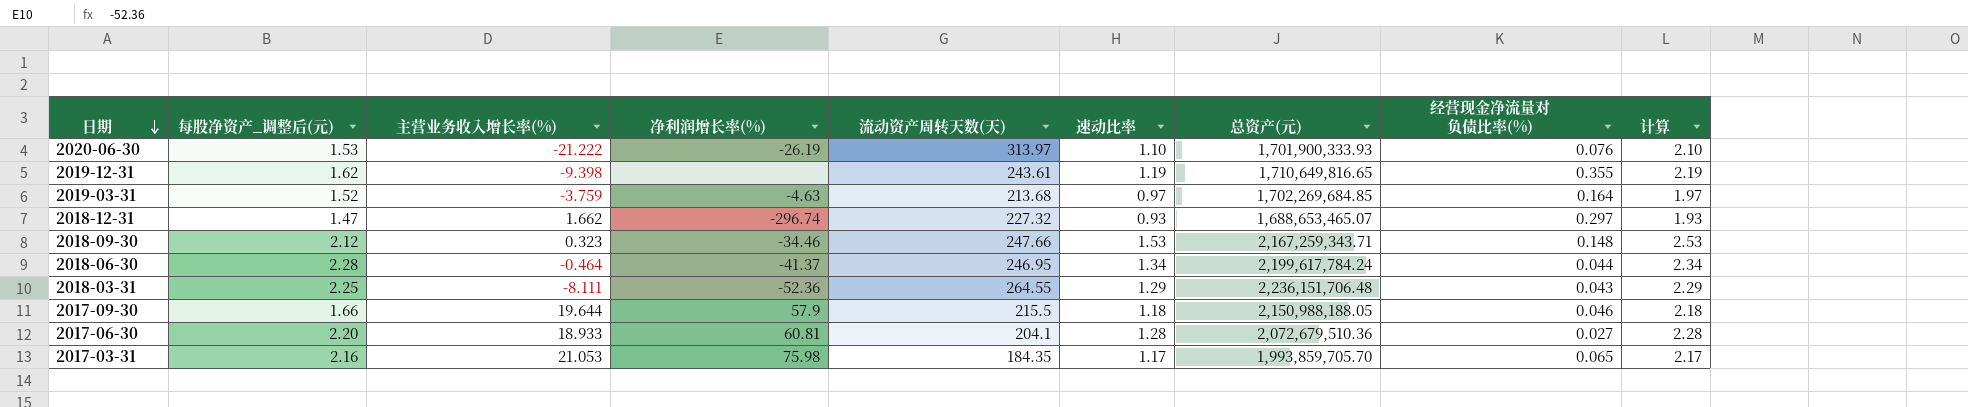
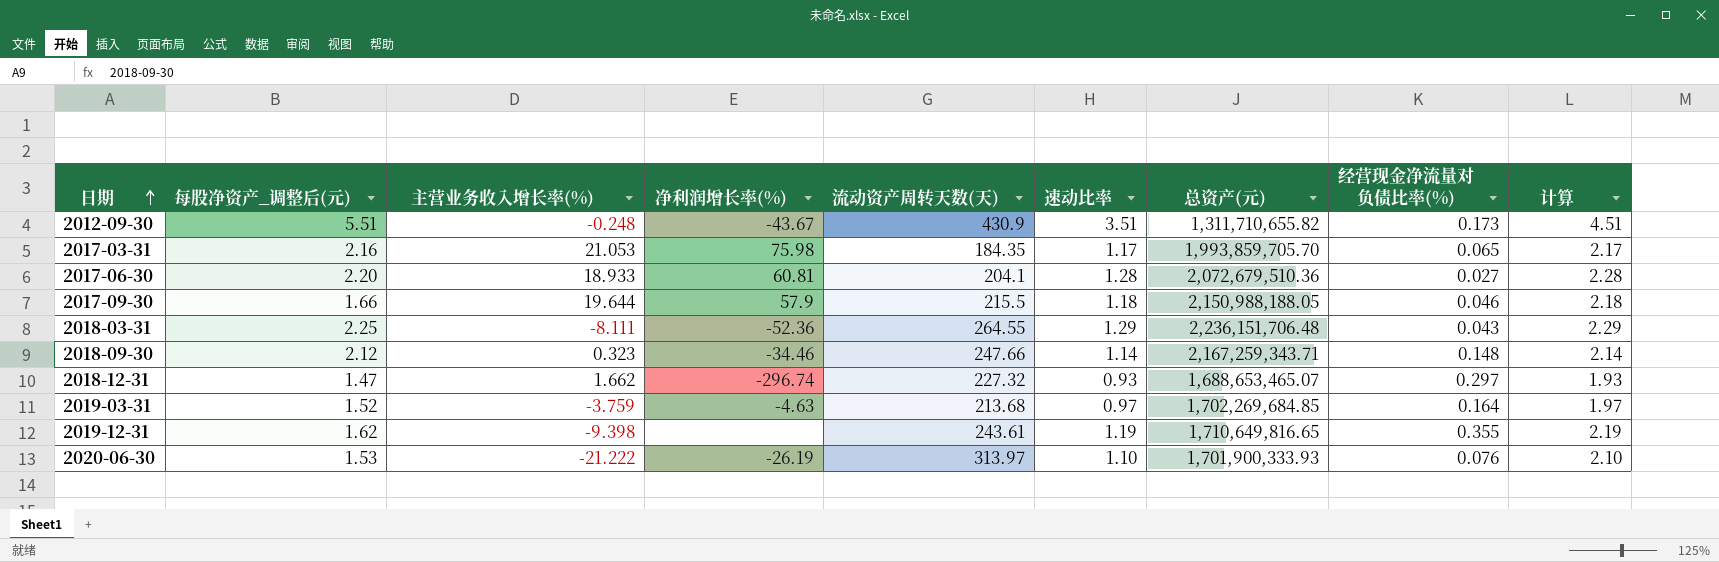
row order: 日期 descending -> 日期 ascending
row 2018-06-30: 2.28 | -0.464 | -41.37 | 246.95 | 1.34 | 2,199,617,784.24 | 0.044 | 2.34 -> none
row 2012-09-30: none -> 5.51 | -0.248 | -43.67 | 430.9 | 3.51 | 1,311,710,655.82 | 0.173 | 4.51
2018-09-30 | 速动比率: 1.53 -> 1.14
2018-09-30 | 计算: 2.53 -> 2.14

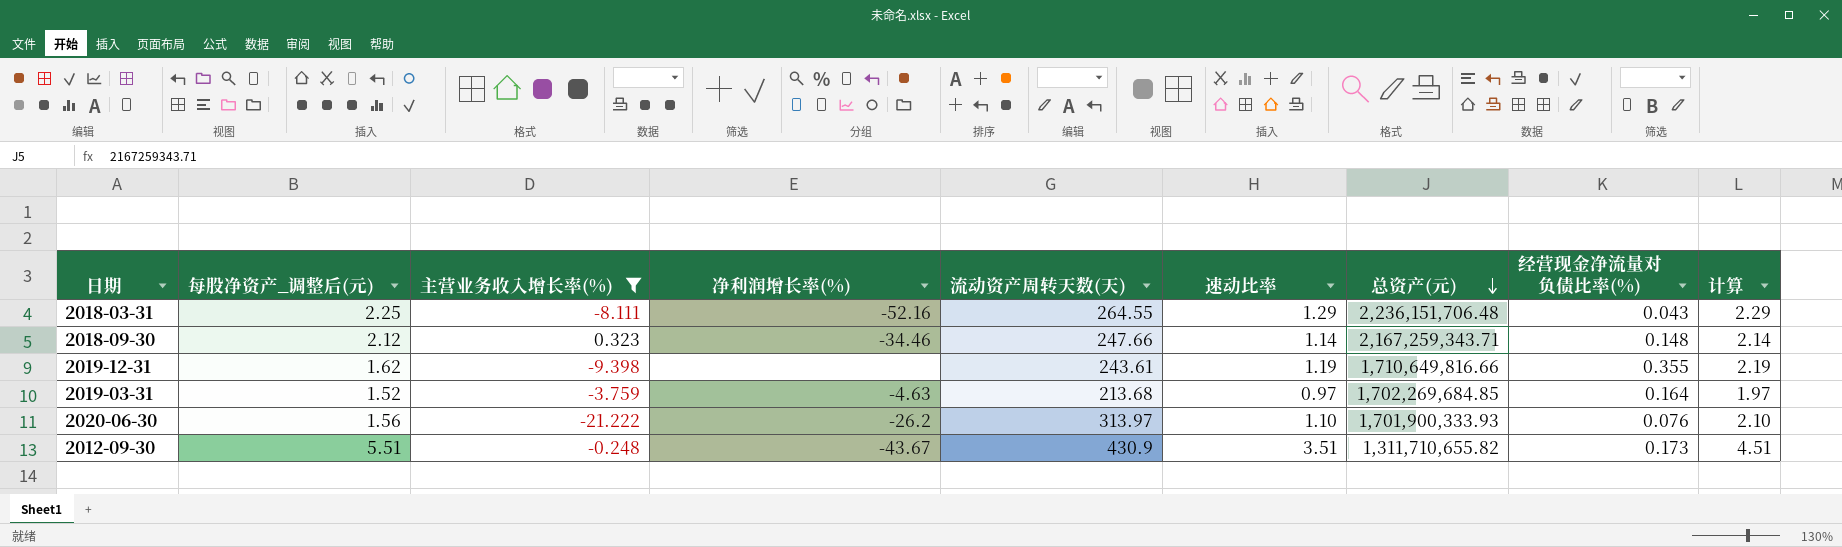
filter: none -> 主营业务收入增长率(%) <= 0.323
row order: 日期 ascending -> 总资产(元) descending
2018-03-31 | 净利润增长率(%): -52.36 -> -52.16
2019-12-31 | 总资产(元): 1,710,649,816.65 -> 1,710,649,816.66
2020-06-30 | 每股净资产_调整后(元): 1.53 -> 1.56
2020-06-30 | 净利润增长率(%): -26.19 -> -26.2

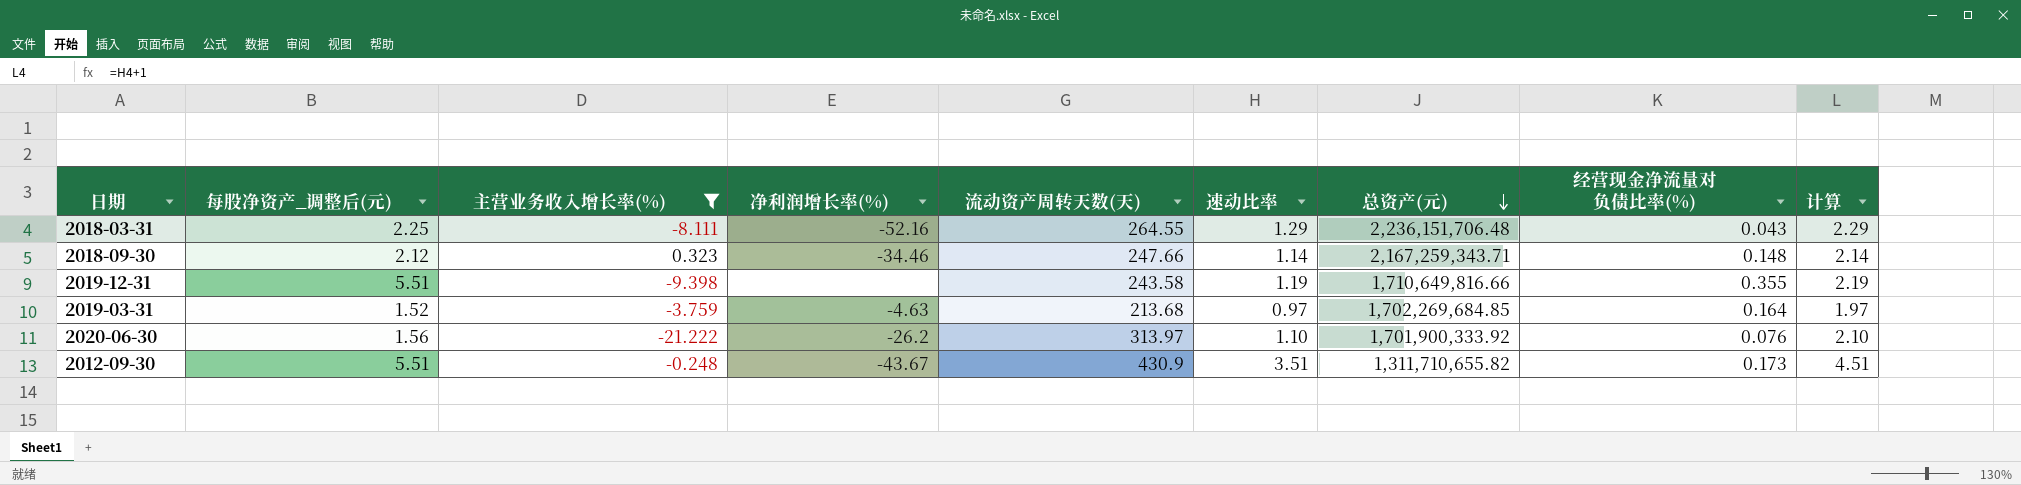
2019-12-31 | 每股净资产_调整后(元): 1.62 -> 5.51
2019-12-31 | 流动资产周转天数(天): 243.61 -> 243.58
2020-06-30 | 总资产(元): 1,701,900,333.93 -> 1,701,900,333.92

